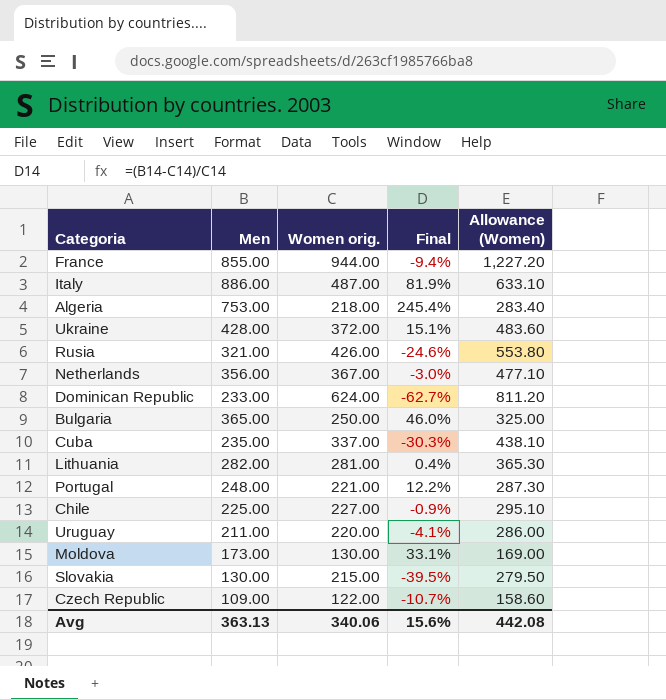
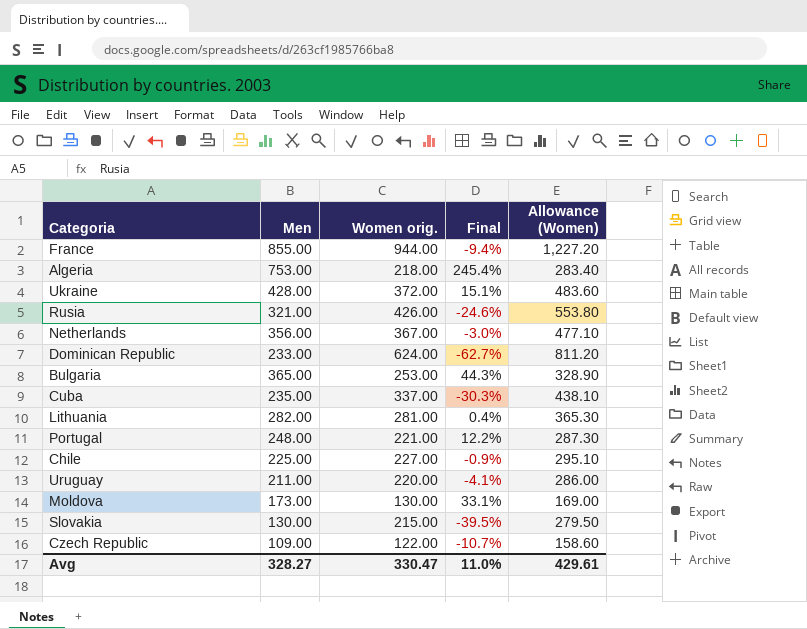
row Italy: 886.00 | 487.00 | 81.9% | 633.10 -> none
Bulgaria | Women orig.: 250.00 -> 253.00
Bulgaria | Final: 46.0% -> 44.3%
Bulgaria | Allowance (Women): 325.00 -> 328.90
Avg | Men: 363.13 -> 328.27
Avg | Women orig.: 340.06 -> 330.47
Avg | Final: 15.6% -> 11.0%
Avg | Allowance (Women): 442.08 -> 429.61

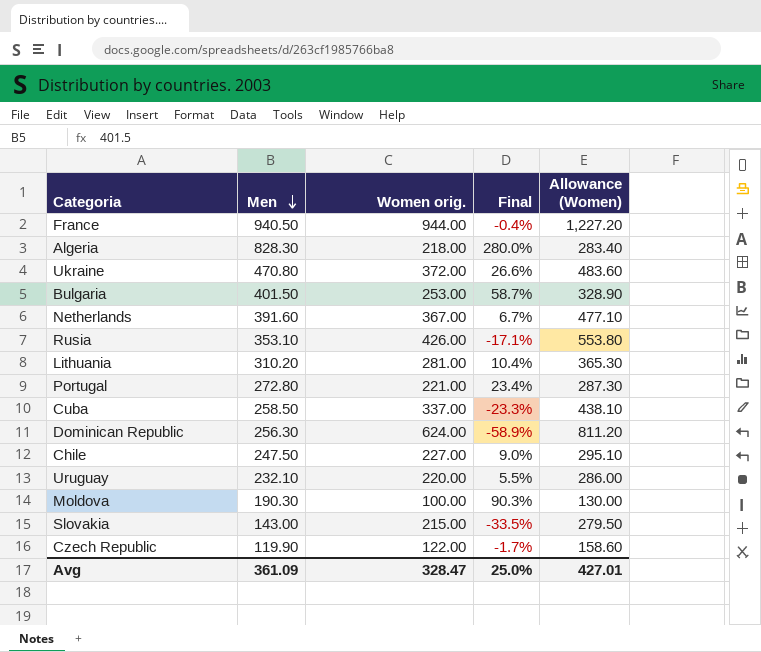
row order: none -> Men descending
France | Men: 855.00 -> 940.50
France | Final: -9.4% -> -0.4%
Algeria | Men: 753.00 -> 828.30
Algeria | Final: 245.4% -> 280.0%
Ukraine | Men: 428.00 -> 470.80
Ukraine | Final: 15.1% -> 26.6%
Bulgaria | Men: 365.00 -> 401.50
Bulgaria | Final: 44.3% -> 58.7%
Netherlands | Men: 356.00 -> 391.60
Netherlands | Final: -3.0% -> 6.7%
Rusia | Men: 321.00 -> 353.10
Rusia | Final: -24.6% -> -17.1%
Lithuania | Men: 282.00 -> 310.20
Lithuania | Final: 0.4% -> 10.4%
Portugal | Men: 248.00 -> 272.80
Portugal | Final: 12.2% -> 23.4%
Cuba | Men: 235.00 -> 258.50
Cuba | Final: -30.3% -> -23.3%
Dominican Republic | Men: 233.00 -> 256.30
Dominican Republic | Final: -62.7% -> -58.9%
Chile | Men: 225.00 -> 247.50
Chile | Final: -0.9% -> 9.0%
Uruguay | Men: 211.00 -> 232.10
Uruguay | Final: -4.1% -> 5.5%
Moldova | Men: 173.00 -> 190.30
Moldova | Women orig.: 130.00 -> 100.00
Moldova | Final: 33.1% -> 90.3%
Moldova | Allowance (Women): 169.00 -> 130.00
Slovakia | Men: 130.00 -> 143.00
Slovakia | Final: -39.5% -> -33.5%
Czech Republic | Men: 109.00 -> 119.90
Czech Republic | Final: -10.7% -> -1.7%
Avg | Men: 328.27 -> 361.09
Avg | Women orig.: 330.47 -> 328.47
Avg | Final: 11.0% -> 25.0%
Avg | Allowance (Women): 429.61 -> 427.01

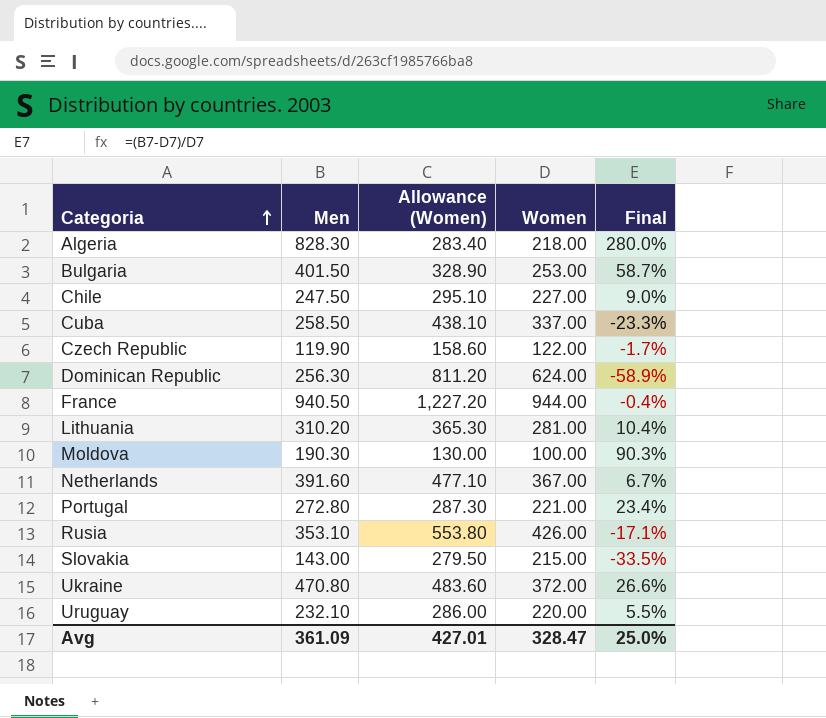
row order: Men descending -> Categoria ascending
column Allowance (Women) | position: 5 -> 3
column name: Women orig. -> Women

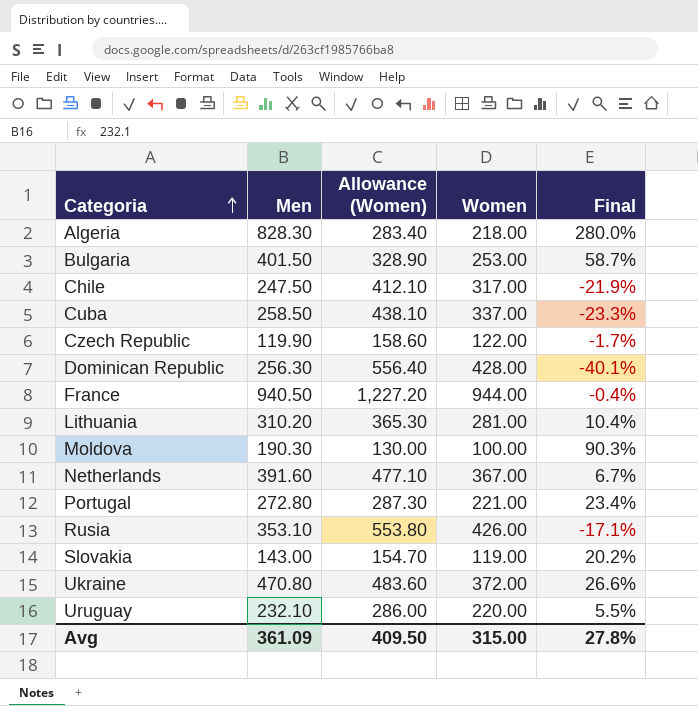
Chile | Allowance (Women): 295.10 -> 412.10
Chile | Women: 227.00 -> 317.00
Chile | Final: 9.0% -> -21.9%
Dominican Republic | Allowance (Women): 811.20 -> 556.40
Dominican Republic | Women: 624.00 -> 428.00
Dominican Republic | Final: -58.9% -> -40.1%
Slovakia | Allowance (Women): 279.50 -> 154.70
Slovakia | Women: 215.00 -> 119.00
Slovakia | Final: -33.5% -> 20.2%
Avg | Allowance (Women): 427.01 -> 409.50
Avg | Women: 328.47 -> 315.00
Avg | Final: 25.0% -> 27.8%

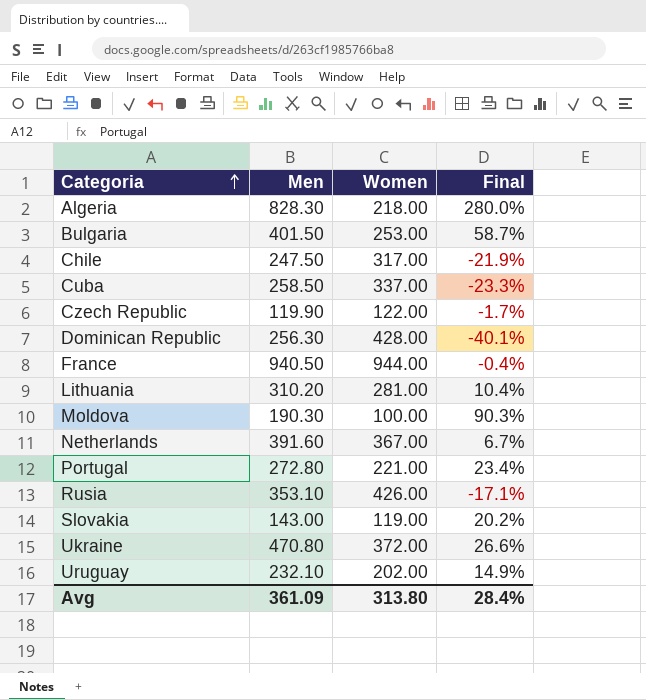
column Allowance (Women) | formula: [Women] * 1.3 -> none
Uruguay | Women: 220.00 -> 202.00
Uruguay | Final: 5.5% -> 14.9%
Avg | Women: 315.00 -> 313.80
Avg | Final: 27.8% -> 28.4%

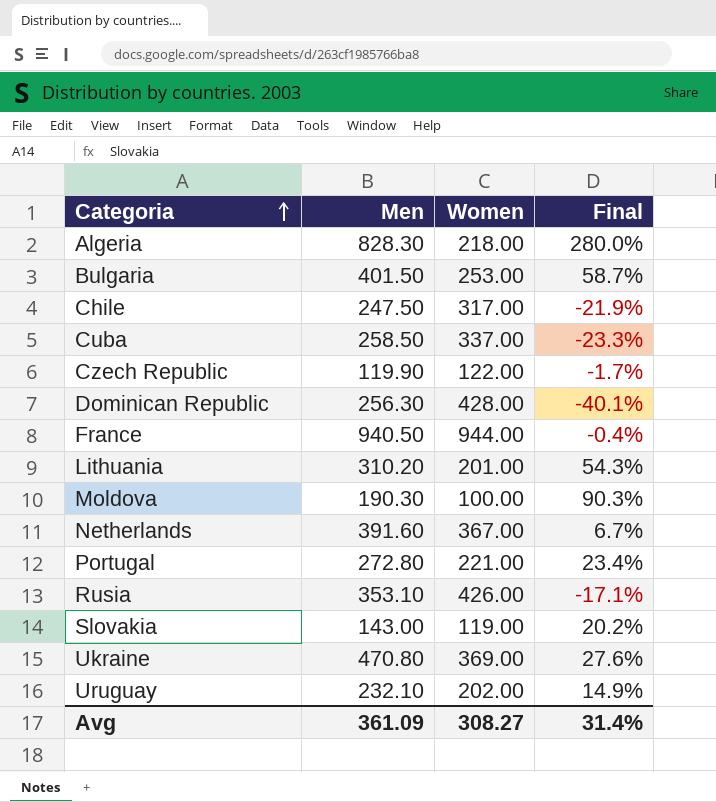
Lithuania | Women: 281.00 -> 201.00
Lithuania | Final: 10.4% -> 54.3%
Ukraine | Women: 372.00 -> 369.00
Ukraine | Final: 26.6% -> 27.6%
Avg | Women: 313.80 -> 308.27
Avg | Final: 28.4% -> 31.4%

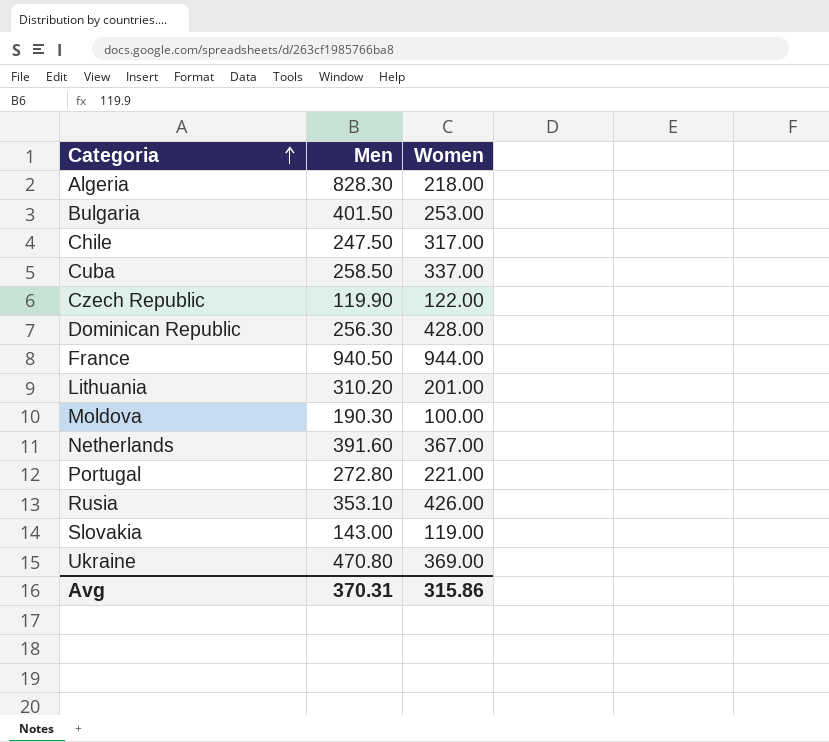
column Final | formula: ([Men] - [Women]) / [Women] -> none
row Uruguay: 232.10 | 202.00 | 14.9% -> none
Avg | Men: 361.09 -> 370.31
Avg | Women: 308.27 -> 315.86

